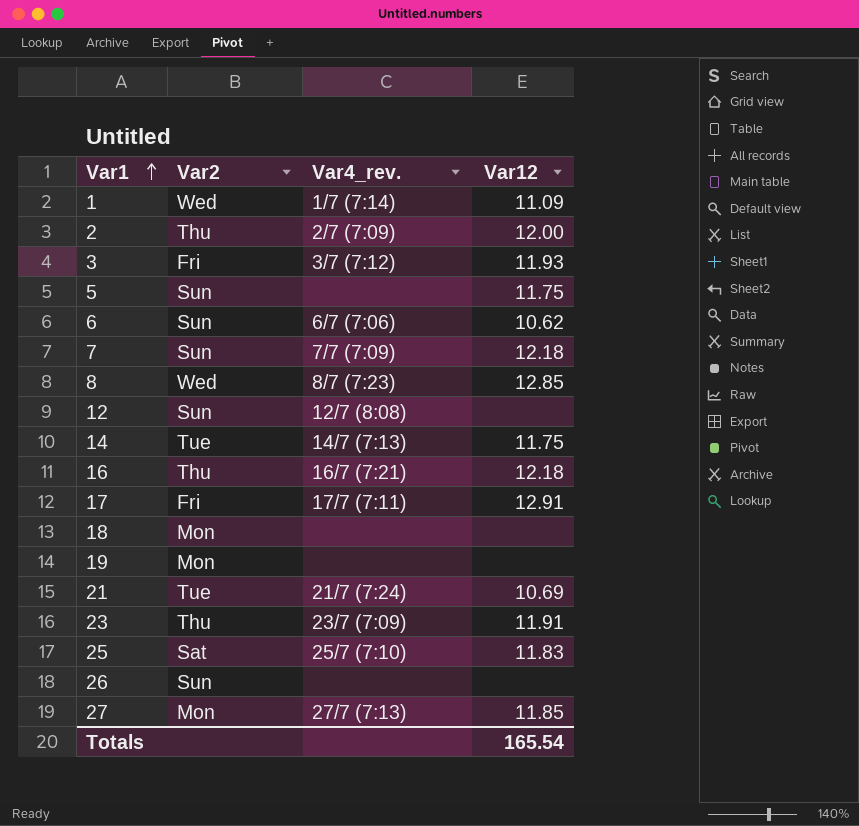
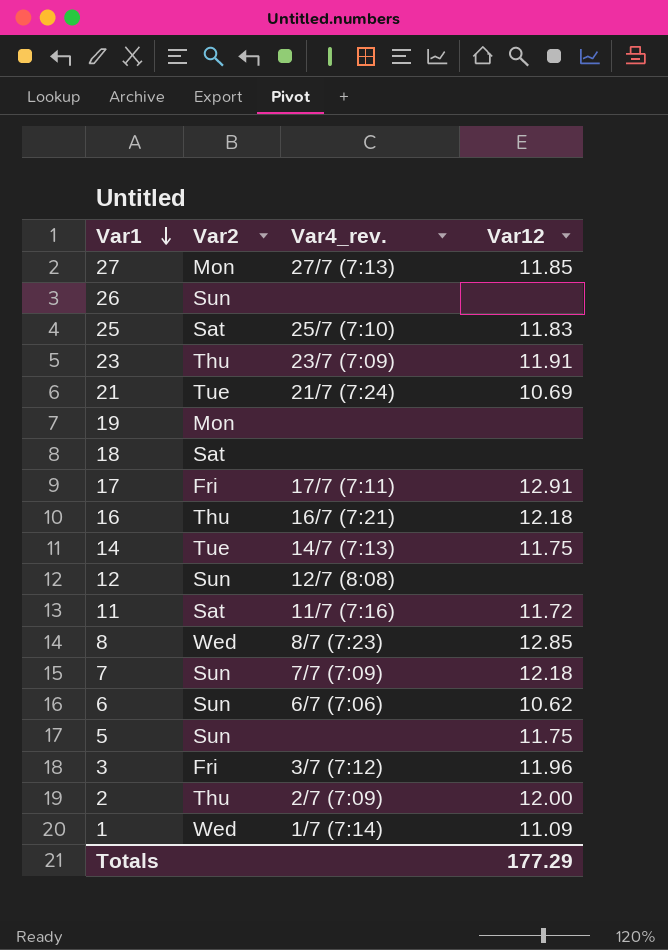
row order: Var1 ascending -> Var1 descending
18 | Var2: Mon -> Sat
row 11: none -> Sat | 11/7 (7:16) | 11.72
3 | Var12: 11.93 -> 11.96
Totals | Var12: 165.54 -> 177.29

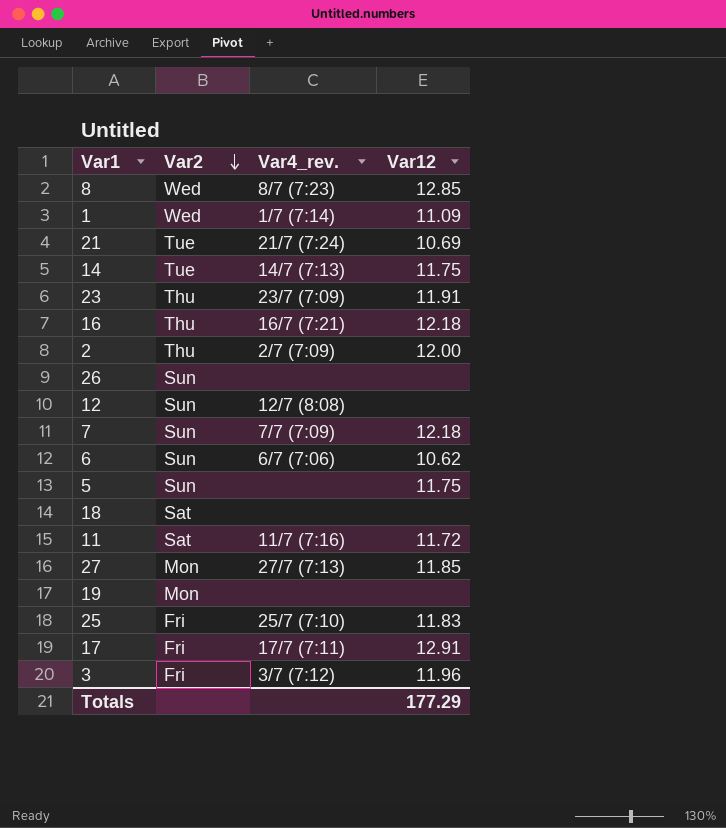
row order: Var1 descending -> Var2 descending
25 | Var2: Sat -> Fri

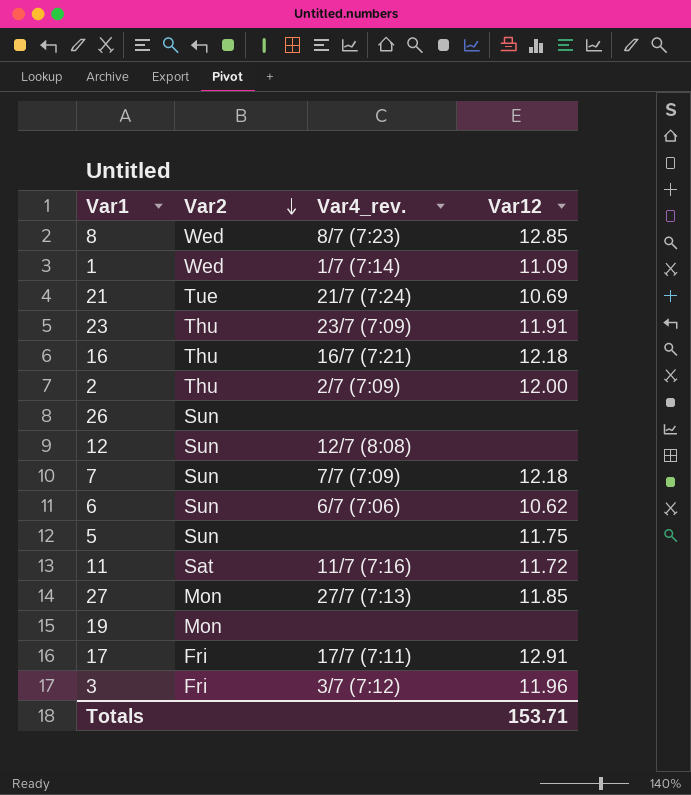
row 14: Tue | 14/7 (7:13) | 11.75 -> none
row 18: Sat | none | none -> none
row 25: Fri | 25/7 (7:10) | 11.83 -> none
Totals | Var12: 177.29 -> 153.71

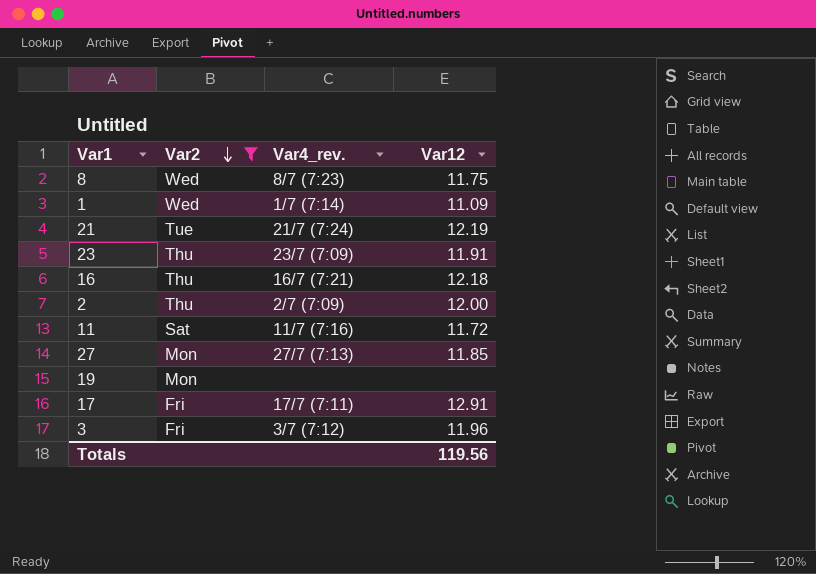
filter: none -> Var2 != Sun
8 | Var12: 12.85 -> 11.75
21 | Var12: 10.69 -> 12.19
Totals | Var12: 153.71 -> 119.56

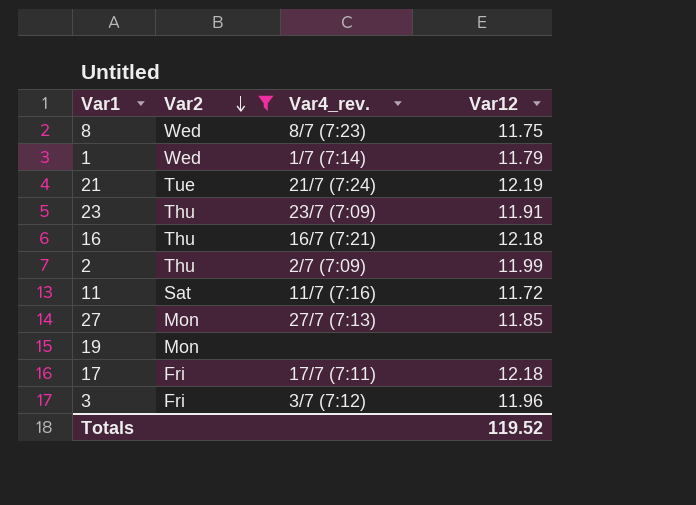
1 | Var12: 11.09 -> 11.79
2 | Var12: 12.00 -> 11.99
17 | Var12: 12.91 -> 12.18
Totals | Var12: 119.56 -> 119.52

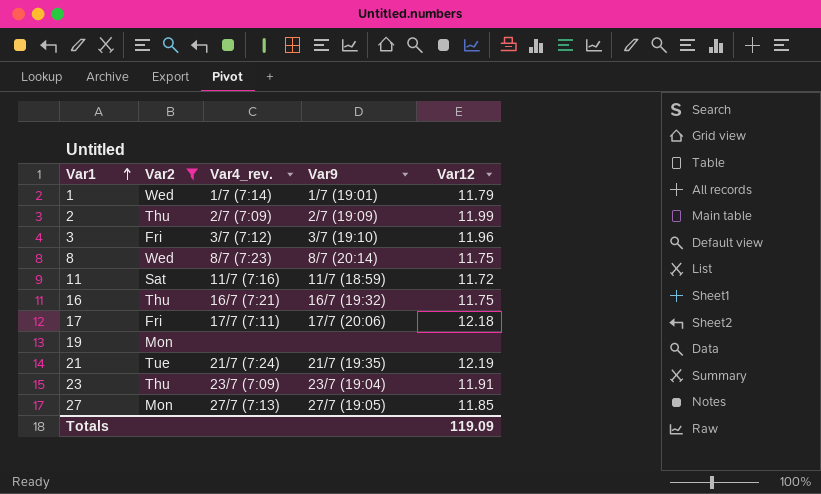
row order: Var2 descending -> Var1 ascending
column Var9 | position: none -> 4
16 | Var12: 12.18 -> 11.75
Totals | Var12: 119.52 -> 119.09

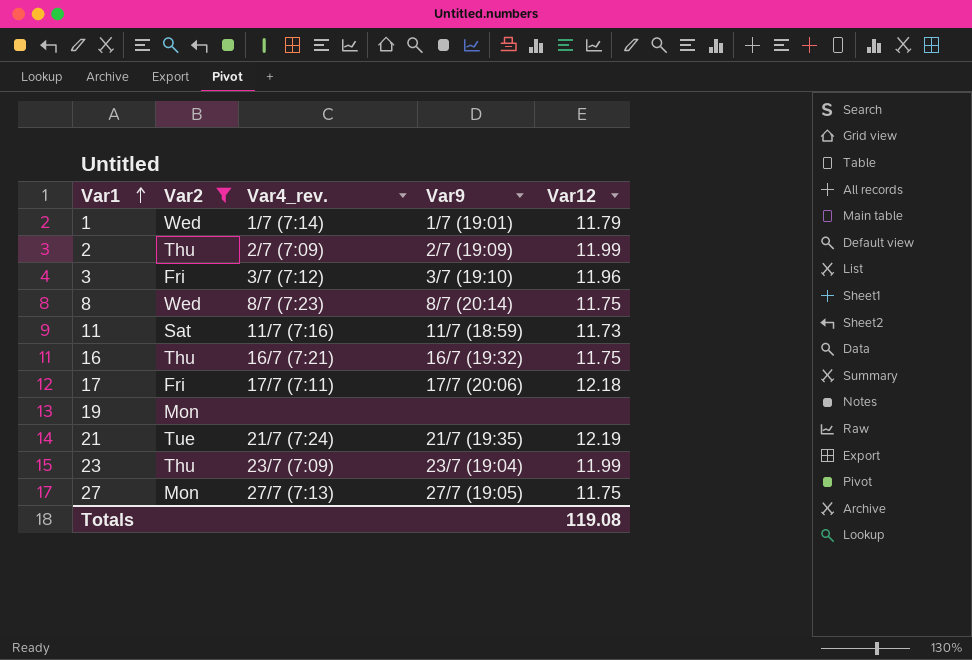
11 | Var12: 11.72 -> 11.73
23 | Var12: 11.91 -> 11.99
27 | Var12: 11.85 -> 11.75
Totals | Var12: 119.09 -> 119.08

